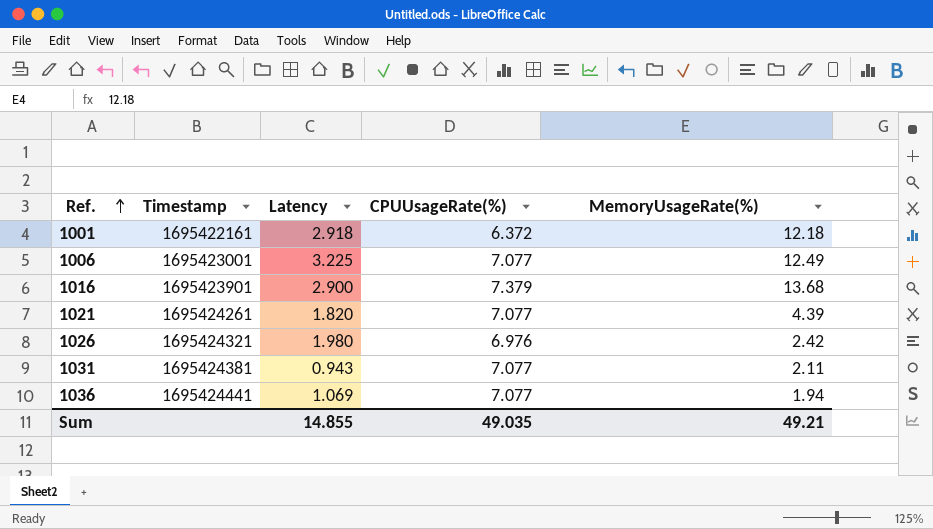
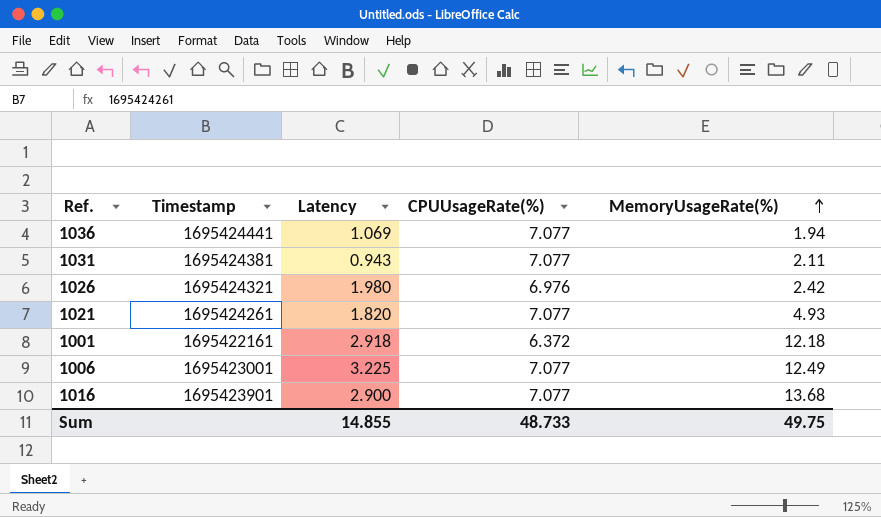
row order: Ref. ascending -> MemoryUsageRate(%) ascending
1021 | MemoryUsageRate(%): 4.39 -> 4.93
1016 | CPUUsageRate(%): 7.379 -> 7.077
Sum | CPUUsageRate(%): 49.035 -> 48.733
Sum | MemoryUsageRate(%): 49.21 -> 49.75

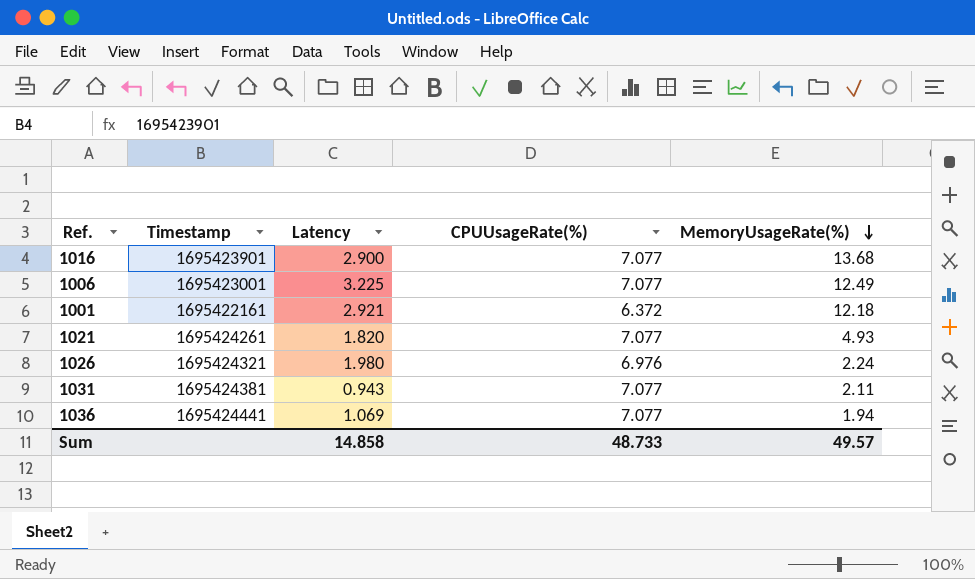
row order: MemoryUsageRate(%) ascending -> MemoryUsageRate(%) descending
1001 | Latency: 2.918 -> 2.921
1026 | MemoryUsageRate(%): 2.42 -> 2.24
Sum | Latency: 14.855 -> 14.858
Sum | MemoryUsageRate(%): 49.75 -> 49.57

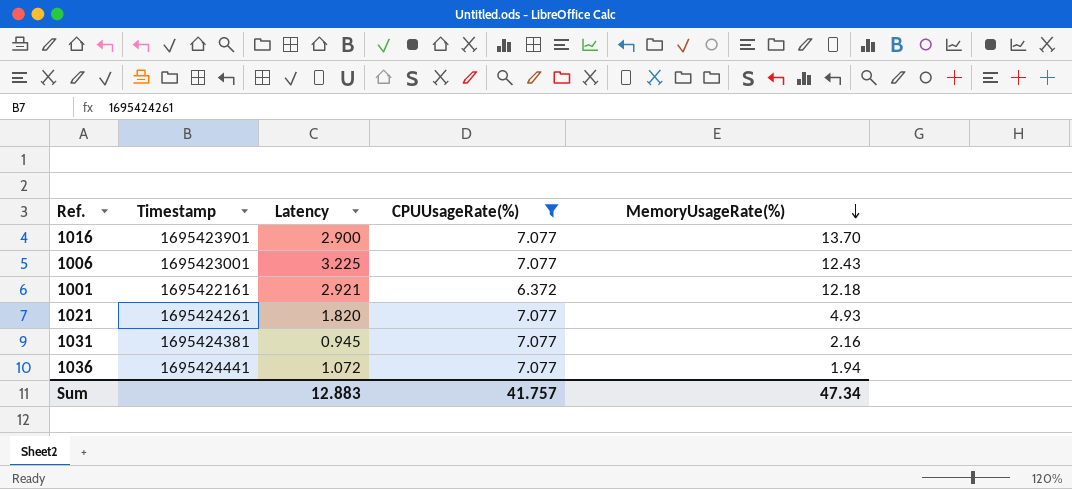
filter: none -> CPUUsageRate(%) != 6.976
1016 | MemoryUsageRate(%): 13.68 -> 13.70
1006 | MemoryUsageRate(%): 12.49 -> 12.43
1031 | Latency: 0.943 -> 0.945
1031 | MemoryUsageRate(%): 2.11 -> 2.16
1036 | Latency: 1.069 -> 1.072
Sum | Latency: 14.858 -> 12.883
Sum | CPUUsageRate(%): 48.733 -> 41.757
Sum | MemoryUsageRate(%): 49.57 -> 47.34

